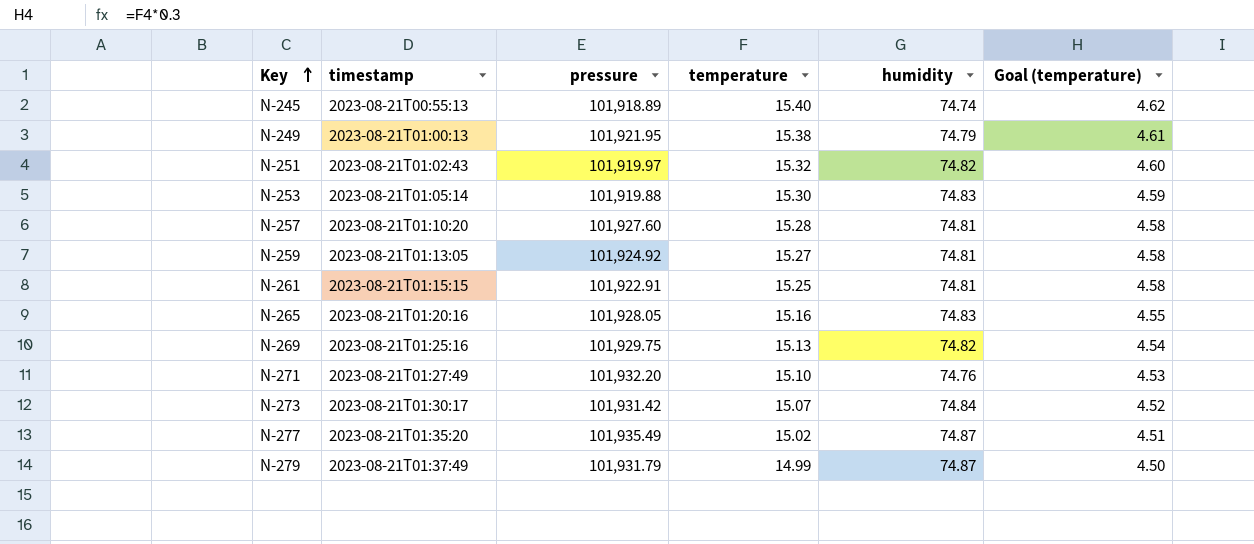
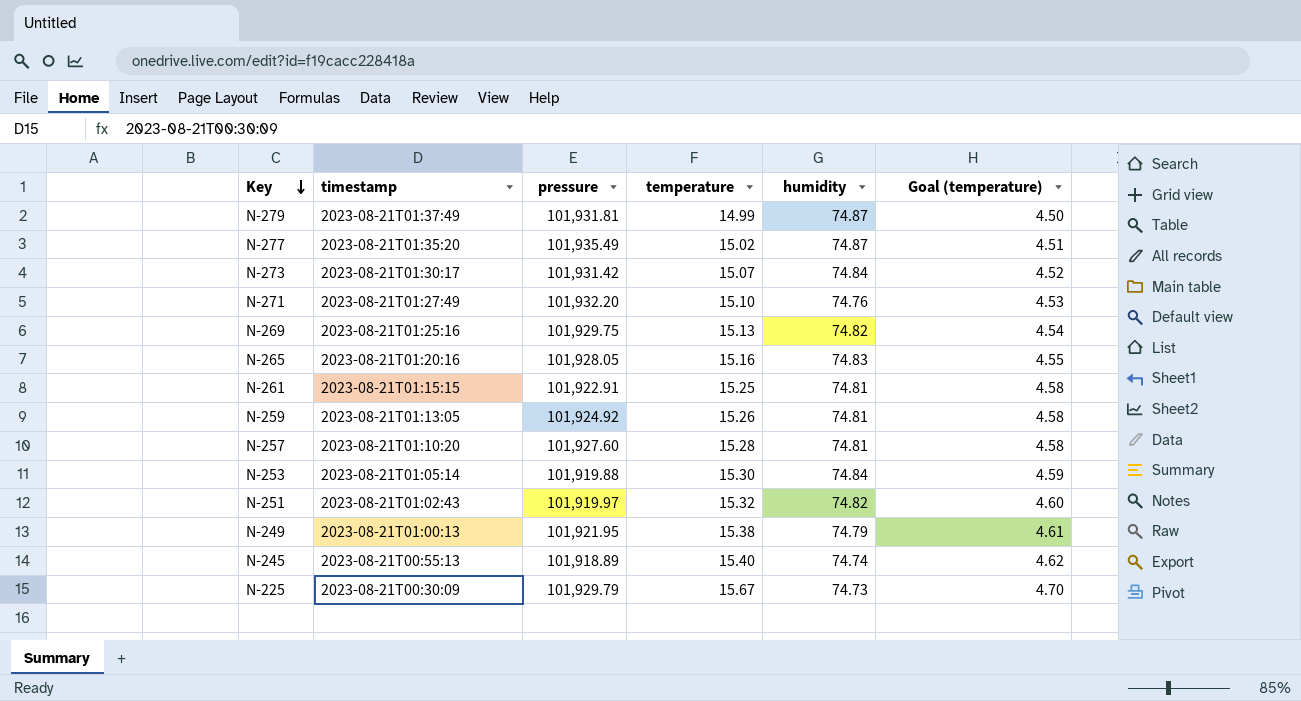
row order: Key ascending -> Key descending
N-279 | pressure: 101,931.79 -> 101,931.81
N-259 | temperature: 15.27 -> 15.26
N-253 | humidity: 74.83 -> 74.84
row N-225: none -> 2023-08-21T00:30:09 | 101,929.79 | 15.67 | 74.73 | 4.70

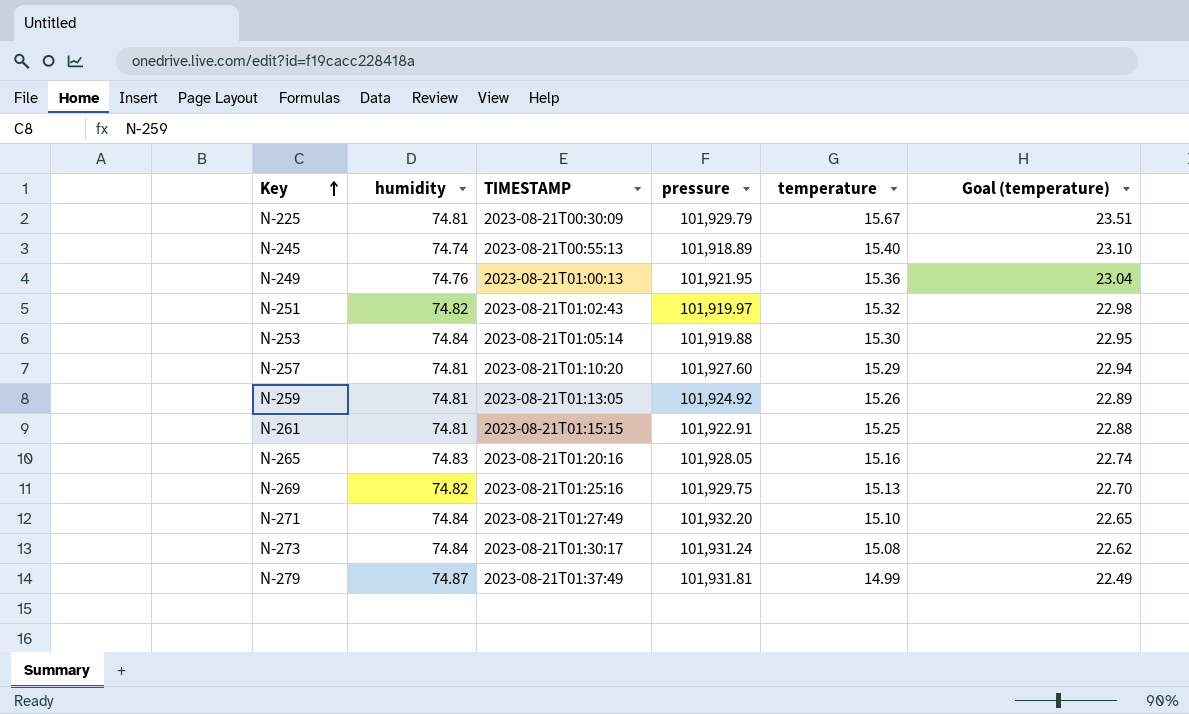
row order: Key descending -> Key ascending
column humidity | position: 5 -> 2
column name: timestamp -> TIMESTAMP
column Goal (temperature) | formula: [temperature] * 0.3 -> [temperature] * 1.5
row N-277: 2023-08-21T01:35:20 | 101,935.49 | 15.02 | 74.87 | 4.51 -> none
N-225 | humidity: 74.73 -> 74.81
N-249 | humidity: 74.79 -> 74.76
N-249 | temperature: 15.38 -> 15.36
N-257 | temperature: 15.28 -> 15.29
N-271 | humidity: 74.76 -> 74.84
N-273 | pressure: 101,931.42 -> 101,931.24
N-273 | temperature: 15.07 -> 15.08

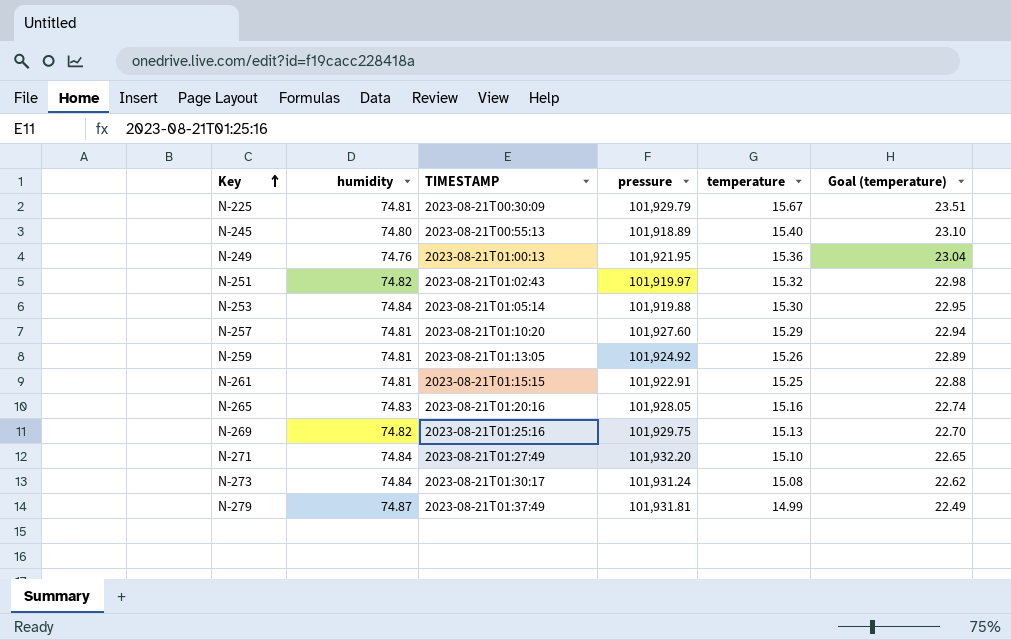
N-245 | humidity: 74.74 -> 74.80

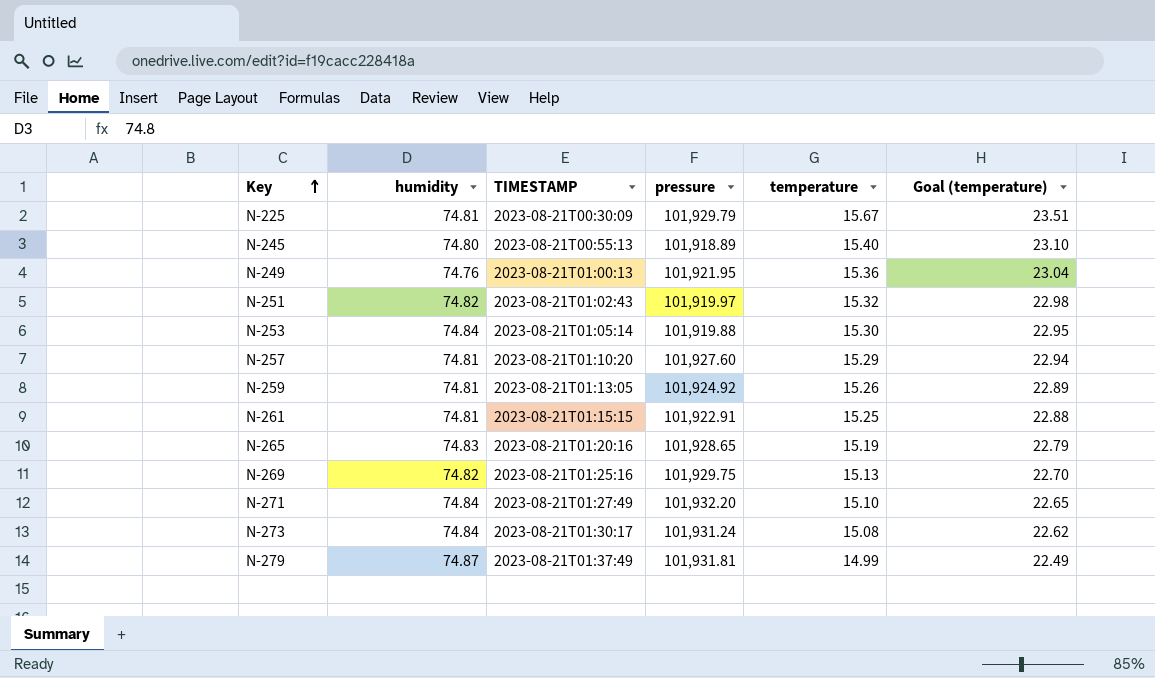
N-265 | pressure: 101,928.05 -> 101,928.65
N-265 | temperature: 15.16 -> 15.19
N-265 | Goal (temperature): 22.74 -> 22.79

